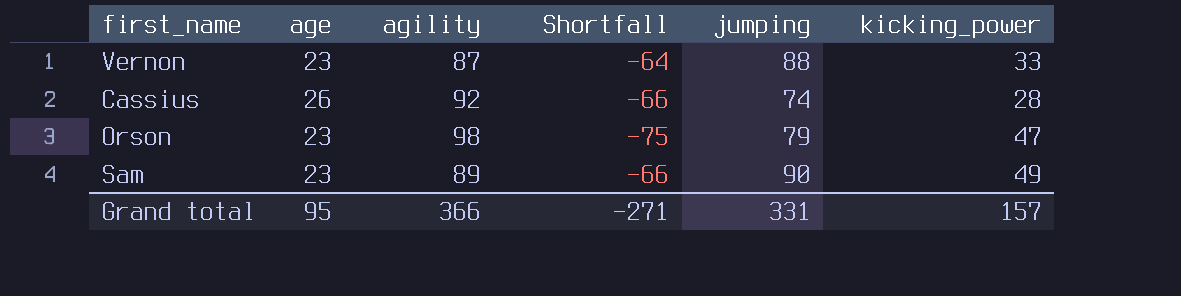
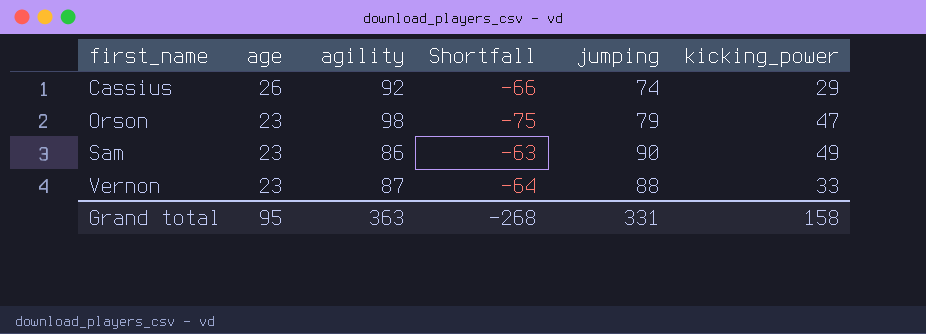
row order: none -> first_name ascending
Cassius | kicking_power: 28 -> 29
Sam | agility: 89 -> 86
Sam | Shortfall: -66 -> -63
Grand total | agility: 366 -> 363
Grand total | Shortfall: -271 -> -268
Grand total | kicking_power: 157 -> 158

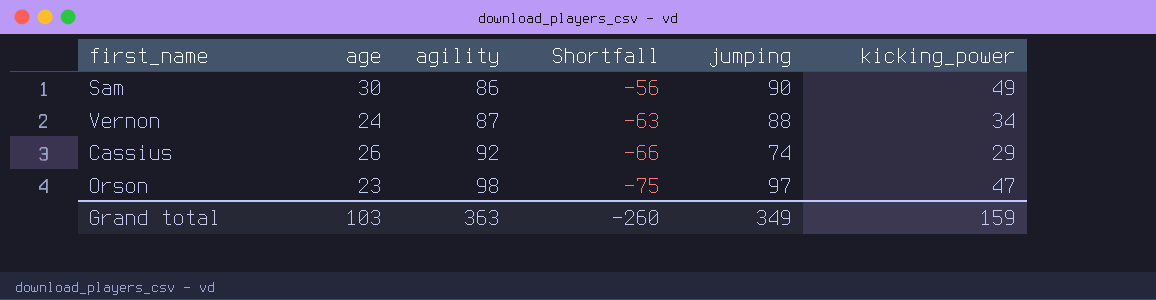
row order: first_name ascending -> agility ascending
Sam | age: 23 -> 30
Sam | Shortfall: -63 -> -56
Vernon | age: 23 -> 24
Vernon | Shortfall: -64 -> -63
Vernon | kicking_power: 33 -> 34
Orson | jumping: 79 -> 97
Grand total | age: 95 -> 103
Grand total | Shortfall: -268 -> -260
Grand total | jumping: 331 -> 349
Grand total | kicking_power: 158 -> 159

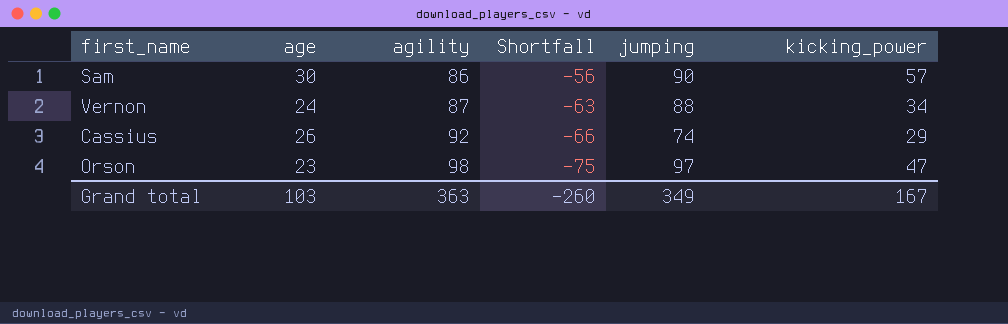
Sam | kicking_power: 49 -> 57
Grand total | kicking_power: 159 -> 167

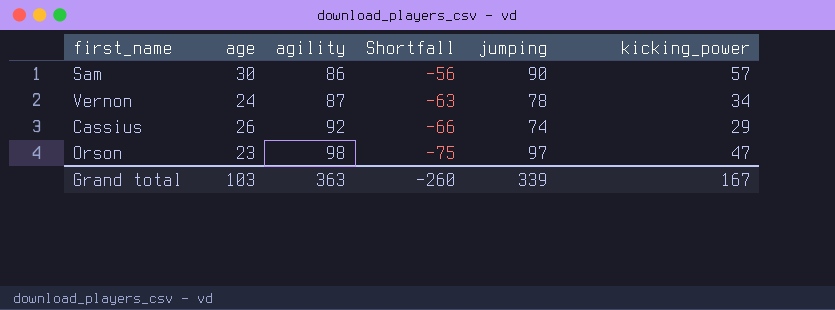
Vernon | jumping: 88 -> 78
Grand total | jumping: 349 -> 339

